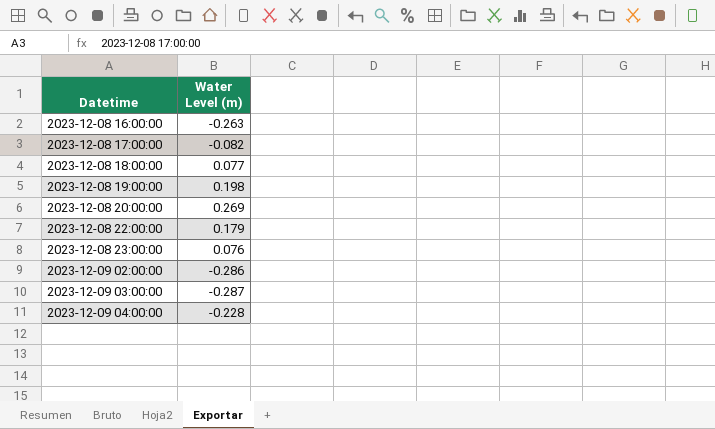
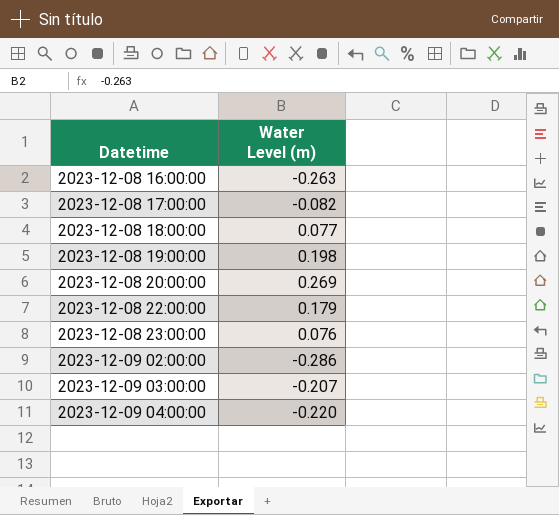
2023-12-09 03:00:00 | Water Level (m): -0.287 -> -0.207
2023-12-09 04:00:00 | Water Level (m): -0.228 -> -0.220

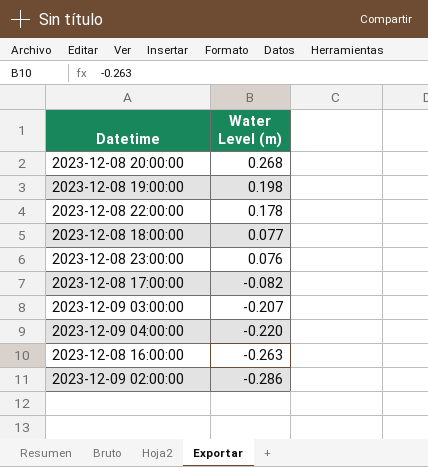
row order: Datetime ascending -> Water Level (m) descending
2023-12-08 20:00:00 | Water Level (m): 0.269 -> 0.268
2023-12-08 22:00:00 | Water Level (m): 0.179 -> 0.178

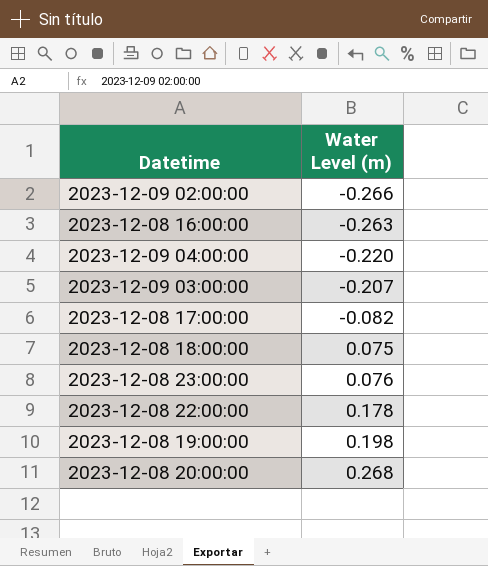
row order: Water Level (m) descending -> Water Level (m) ascending
2023-12-09 02:00:00 | Water Level (m): -0.286 -> -0.266
2023-12-08 18:00:00 | Water Level (m): 0.077 -> 0.075

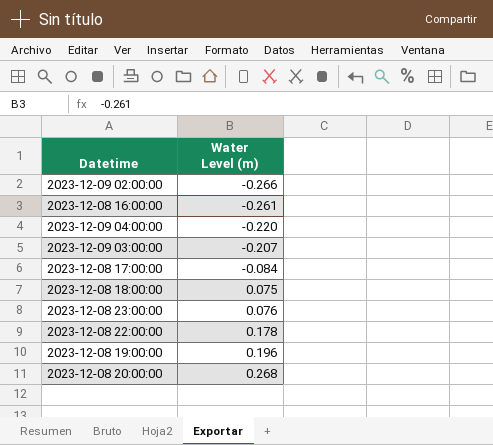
2023-12-08 16:00:00 | Water Level (m): -0.263 -> -0.261
2023-12-08 17:00:00 | Water Level (m): -0.082 -> -0.084
2023-12-08 19:00:00 | Water Level (m): 0.198 -> 0.196

